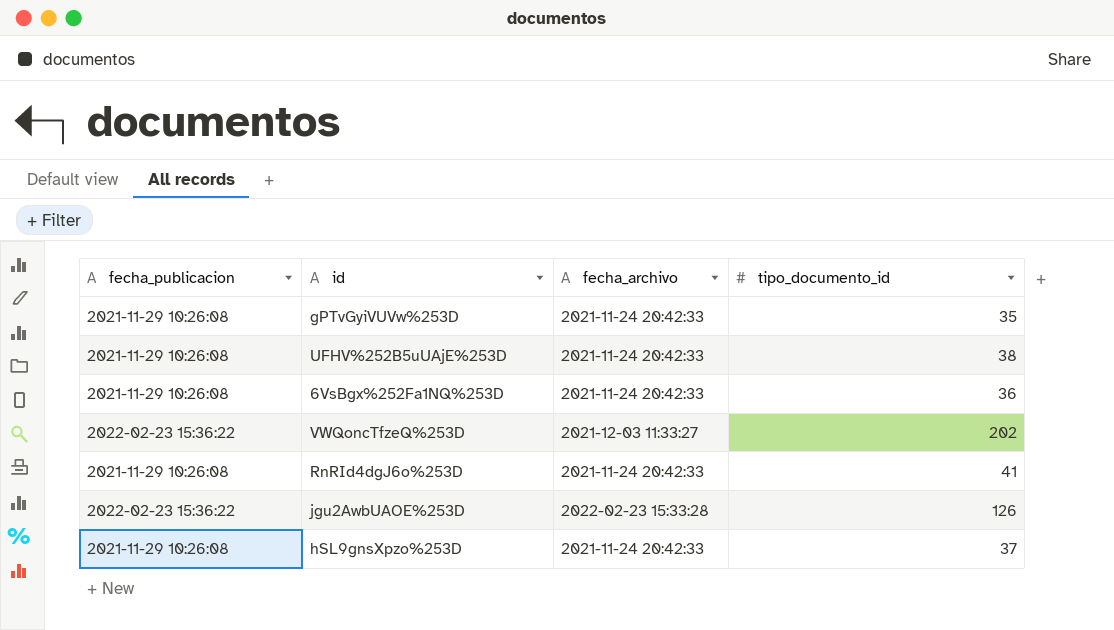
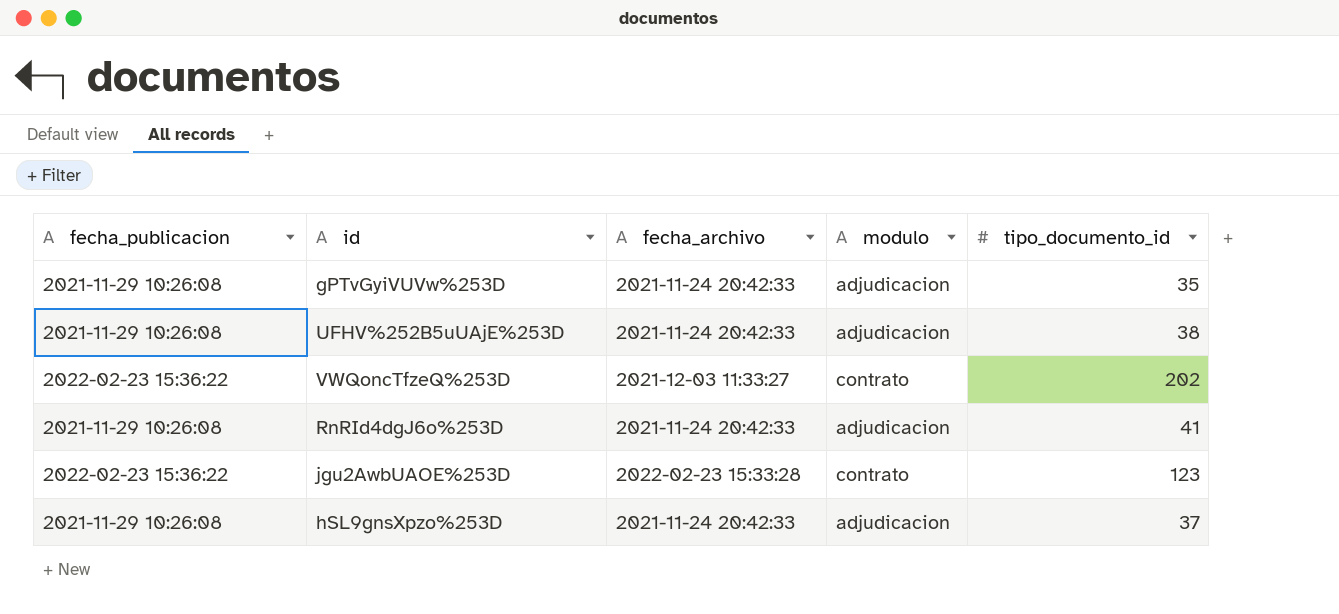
column modulo | position: none -> 4
row 6VsBgx%252Fa1NQ%253D: 2021-11-29 10:26:08 | 2021-11-24 20:42:33 | 36 -> none
jgu2AwbUAOE%253D | tipo_documento_id: 126 -> 123

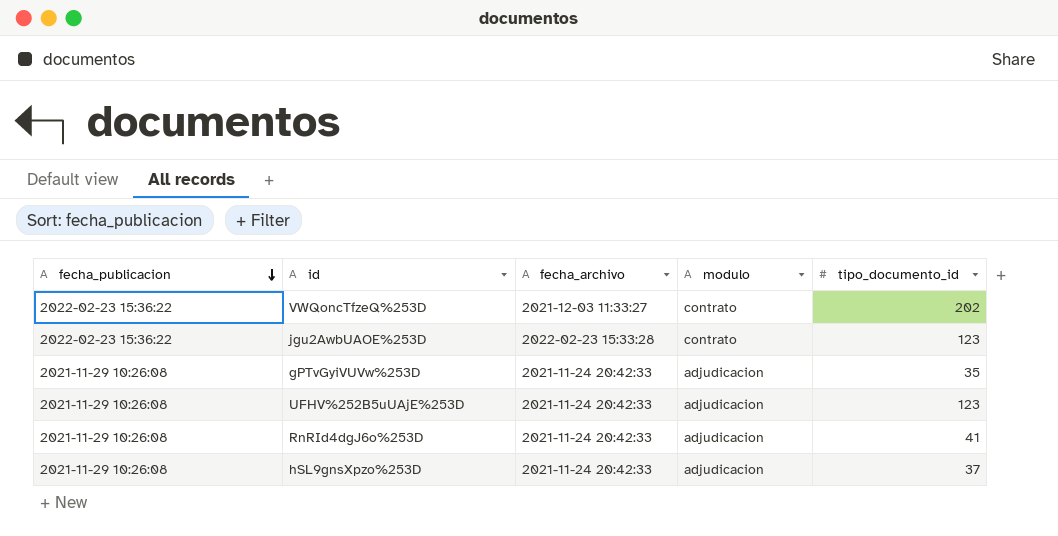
row order: none -> fecha_publicacion descending
UFHV%252B5uUAjE%253D | tipo_documento_id: 38 -> 123

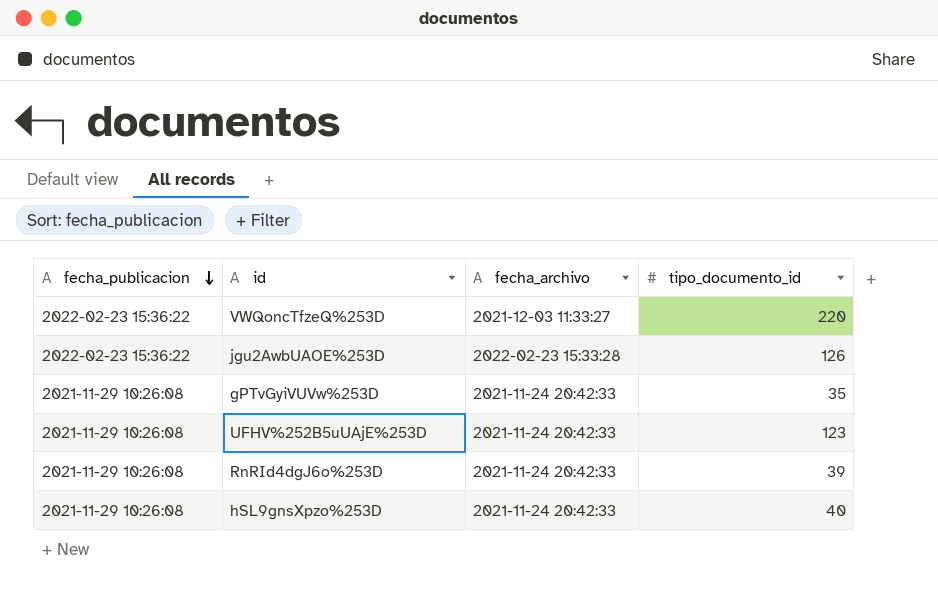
column modulo | position: 4 -> none
VWQoncTfzeQ%253D | tipo_documento_id: 202 -> 220
jgu2AwbUAOE%253D | tipo_documento_id: 123 -> 126
RnRId4dgJ6o%253D | tipo_documento_id: 41 -> 39
hSL9gnsXpzo%253D | tipo_documento_id: 37 -> 40

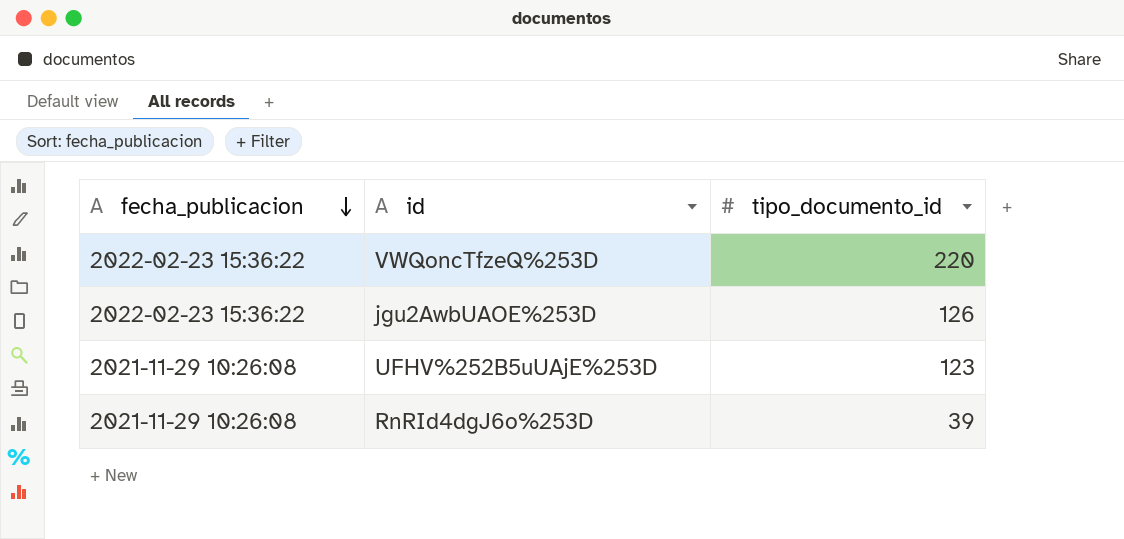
column fecha_archivo | position: 3 -> none
row gPTvGyiVUVw%253D: 2021-11-29 10:26:08 | 2021-11-24 20:42:33 | 35 -> none
row hSL9gnsXpzo%253D: 2021-11-29 10:26:08 | 2021-11-24 20:42:33 | 40 -> none

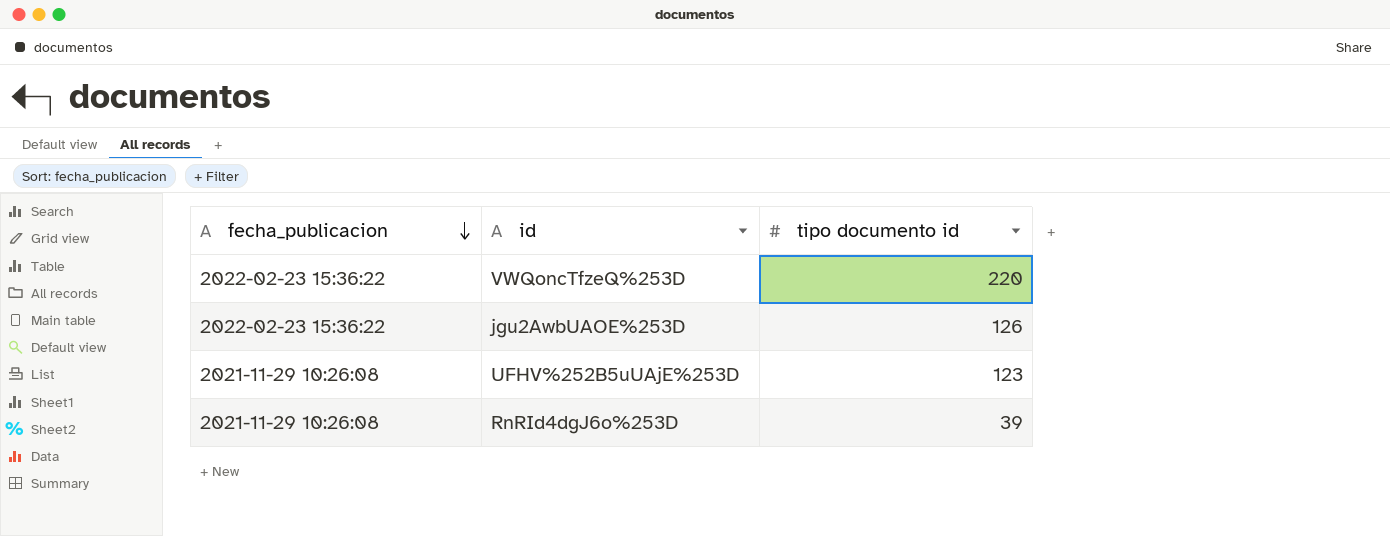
column name: tipo_documento_id -> tipo documento id

